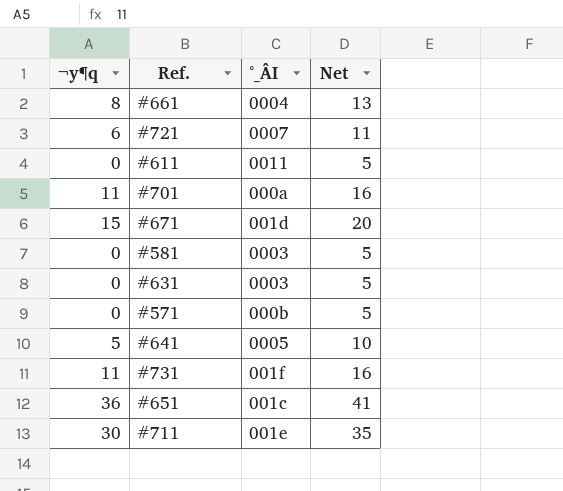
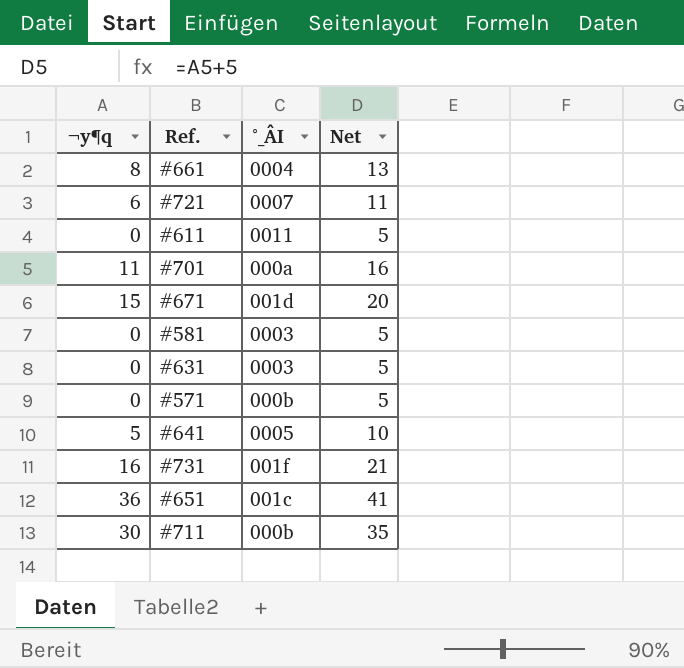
#731 | ¬y¶q: 11 -> 16
#731 | Net: 16 -> 21
#711 | °_ÂI: 001e -> 000b

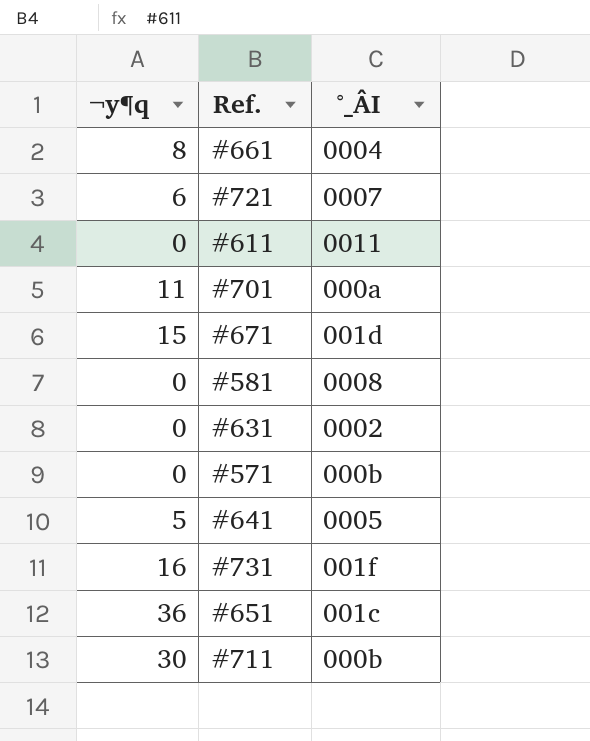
column Net | formula: [¬y¶q] + 5 -> none
#581 | °_ÂI: 0003 -> 0008
#631 | °_ÂI: 0003 -> 0002

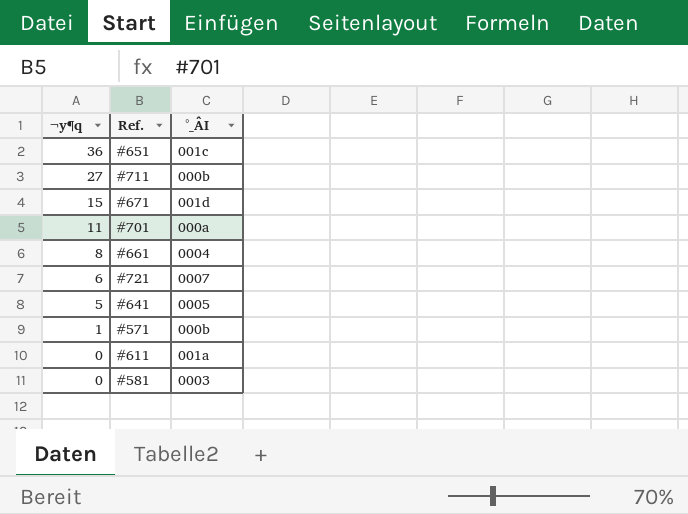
row order: none -> ¬y¶q descending
row #631: 0 | 0002 -> none
row #731: 16 | 001f -> none
#711 | ¬y¶q: 30 -> 27
#571 | ¬y¶q: 0 -> 1
#611 | °_ÂI: 0011 -> 001a
#581 | °_ÂI: 0008 -> 0003

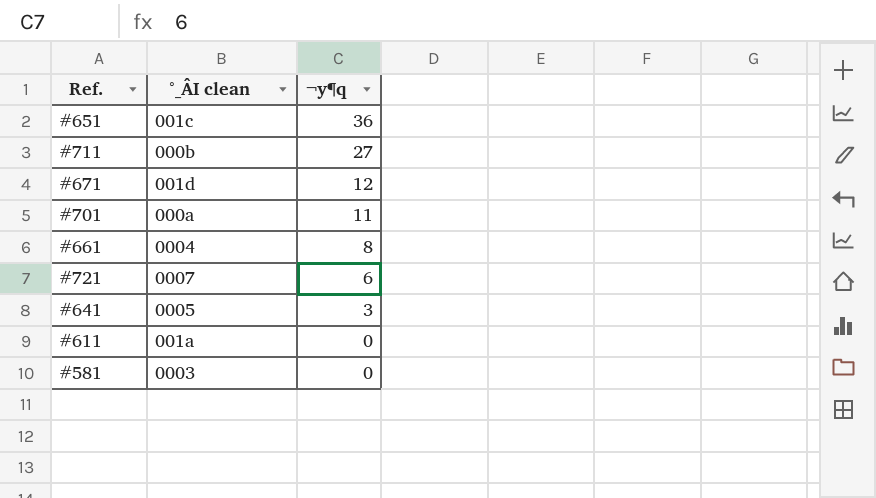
column name: °_ÂI -> °_ÂI clean
column ¬y¶q | position: 1 -> 3
row #571: 1 | 000b -> none
#671 | ¬y¶q: 15 -> 12
#641 | ¬y¶q: 5 -> 3

